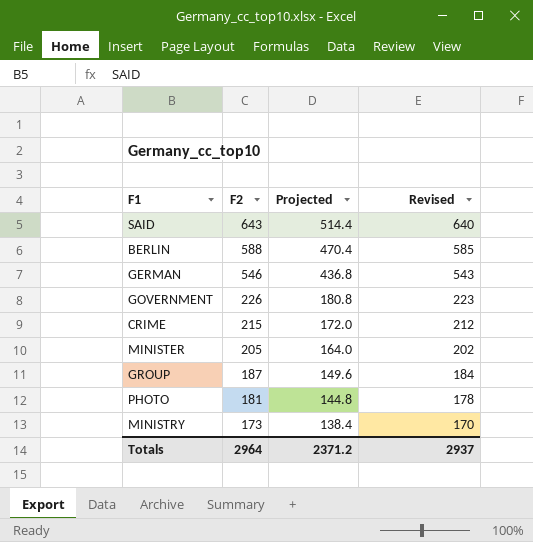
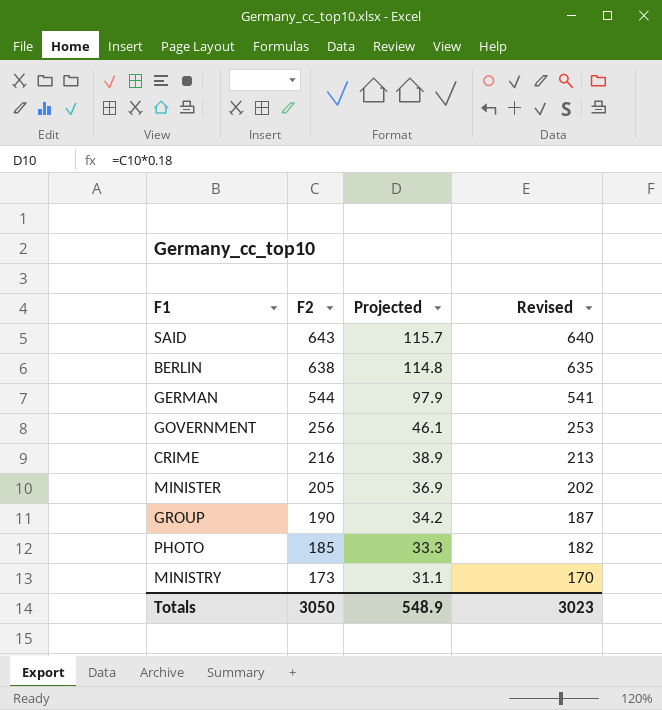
column Projected | formula: [F2] * 0.8 -> [F2] * 0.18
BERLIN | F2: 588 -> 638
BERLIN | Revised: 585 -> 635
GERMAN | F2: 546 -> 544
GERMAN | Revised: 543 -> 541
GOVERNMENT | F2: 226 -> 256
GOVERNMENT | Revised: 223 -> 253
CRIME | F2: 215 -> 216
CRIME | Revised: 212 -> 213
GROUP | F2: 187 -> 190
GROUP | Revised: 184 -> 187
PHOTO | F2: 181 -> 185
PHOTO | Revised: 178 -> 182
Totals | F2: 2964 -> 3050
Totals | Projected: 2371.2 -> 548.9
Totals | Revised: 2937 -> 3023

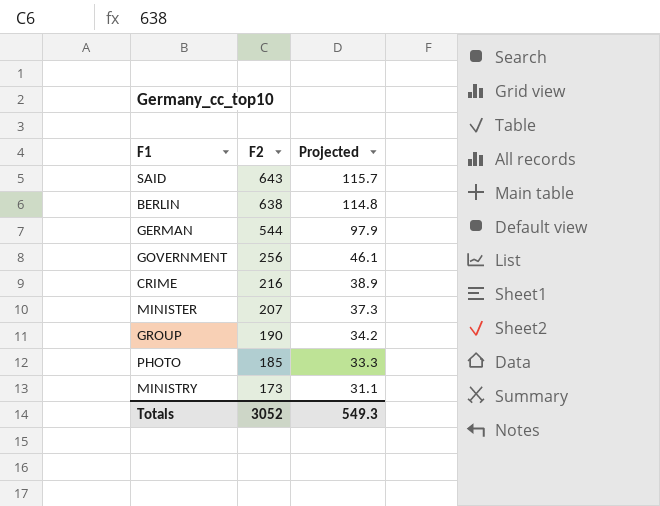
column Revised | formula: [F2] - 3 -> none
MINISTER | F2: 205 -> 207
MINISTER | Projected: 36.9 -> 37.3
Totals | F2: 3050 -> 3052
Totals | Projected: 548.9 -> 549.3

